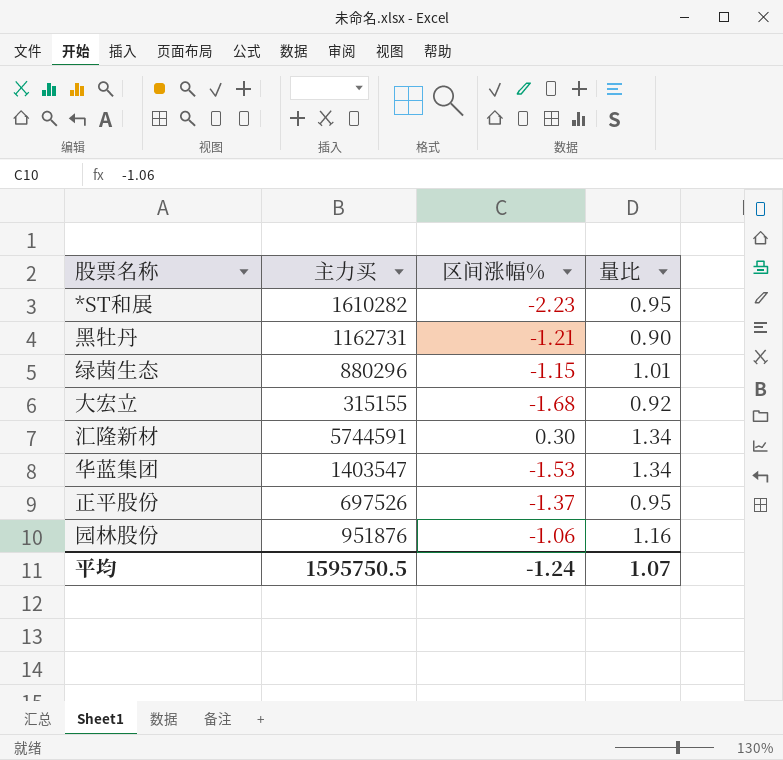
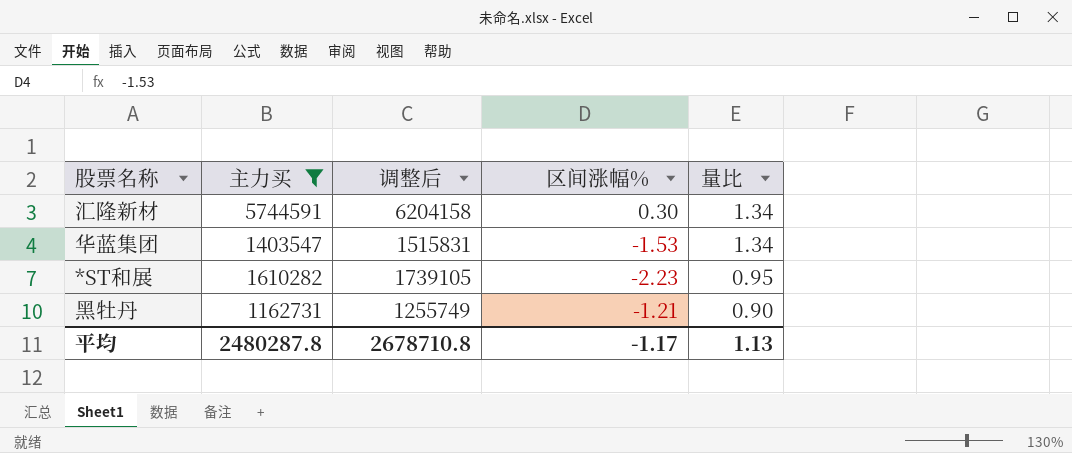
filter: none -> 主力买 >= 1162731
row order: none -> 量比 descending
column 调整后 | formula: none -> [主力买] * 1.08
平均 | 主力买: 1595750.5 -> 2480287.8
平均 | 区间涨幅%: -1.24 -> -1.17
平均 | 量比: 1.07 -> 1.13

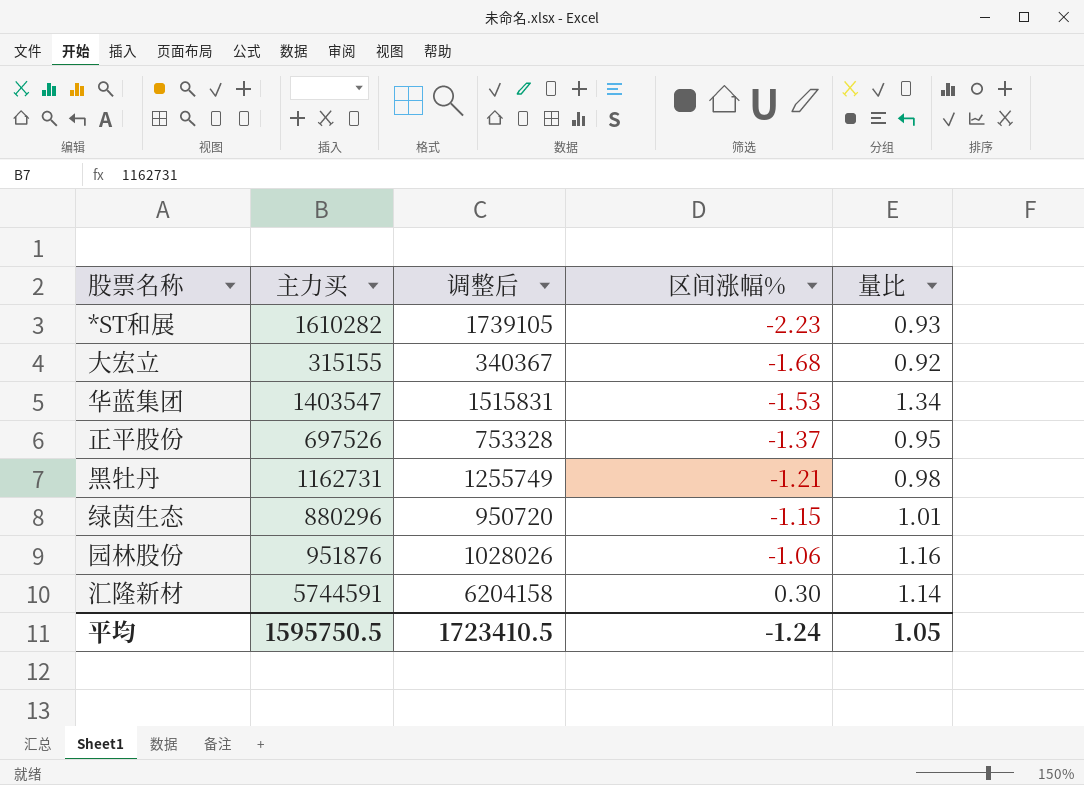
filter: 主力买 >= 1162731 -> none
row order: 量比 descending -> 区间涨幅% ascending
*ST和展 | 量比: 0.95 -> 0.93
黑牡丹 | 量比: 0.90 -> 0.98
汇隆新材 | 量比: 1.34 -> 1.14
平均 | 主力买: 2480287.8 -> 1595750.5
平均 | 调整后: 2678710.8 -> 1723410.5
平均 | 区间涨幅%: -1.17 -> -1.24
平均 | 量比: 1.13 -> 1.05

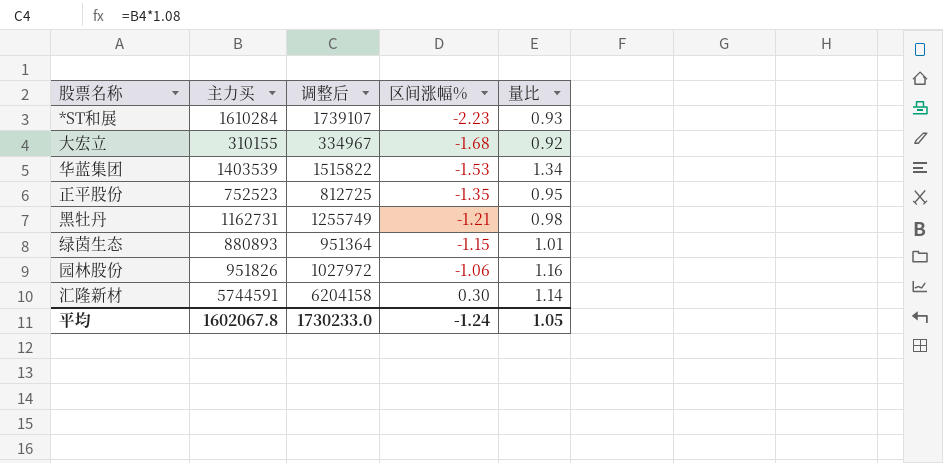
*ST和展 | 主力买: 1610282 -> 1610284
*ST和展 | 调整后: 1739105 -> 1739107
大宏立 | 主力买: 315155 -> 310155
大宏立 | 调整后: 340367 -> 334967
华蓝集团 | 主力买: 1403547 -> 1403539
华蓝集团 | 调整后: 1515831 -> 1515822
正平股份 | 主力买: 697526 -> 752523
正平股份 | 调整后: 753328 -> 812725
正平股份 | 区间涨幅%: -1.37 -> -1.35
绿茵生态 | 主力买: 880296 -> 880893
绿茵生态 | 调整后: 950720 -> 951364
园林股份 | 主力买: 951876 -> 951826
园林股份 | 调整后: 1028026 -> 1027972
平均 | 主力买: 1595750.5 -> 1602067.8
平均 | 调整后: 1723410.5 -> 1730233.0

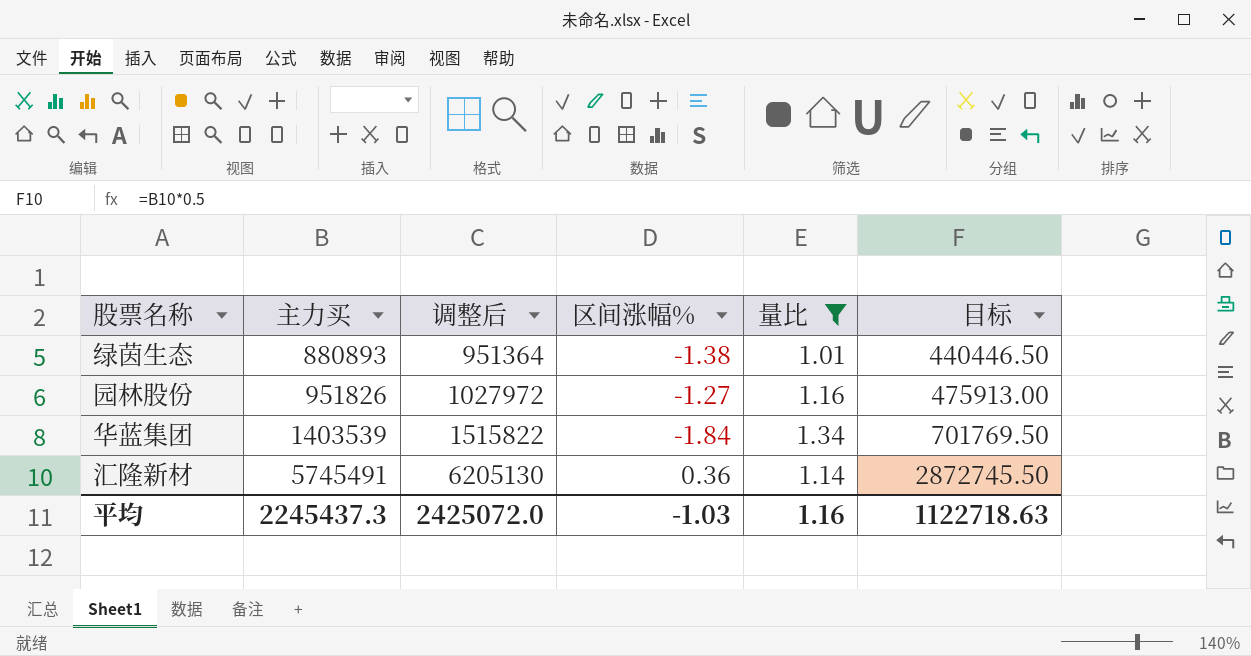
filter: none -> 量比 >= 1.01
row order: 区间涨幅% ascending -> 主力买 ascending
column 目标 | formula: none -> [主力买] * 0.5
绿茵生态 | 区间涨幅%: -1.15 -> -1.38
园林股份 | 区间涨幅%: -1.06 -> -1.27
华蓝集团 | 区间涨幅%: -1.53 -> -1.84
汇隆新材 | 主力买: 5744591 -> 5745491
汇隆新材 | 调整后: 6204158 -> 6205130
汇隆新材 | 区间涨幅%: 0.30 -> 0.36
平均 | 主力买: 1602067.8 -> 2245437.3
平均 | 调整后: 1730233.0 -> 2425072.0
平均 | 区间涨幅%: -1.24 -> -1.03
平均 | 量比: 1.05 -> 1.16

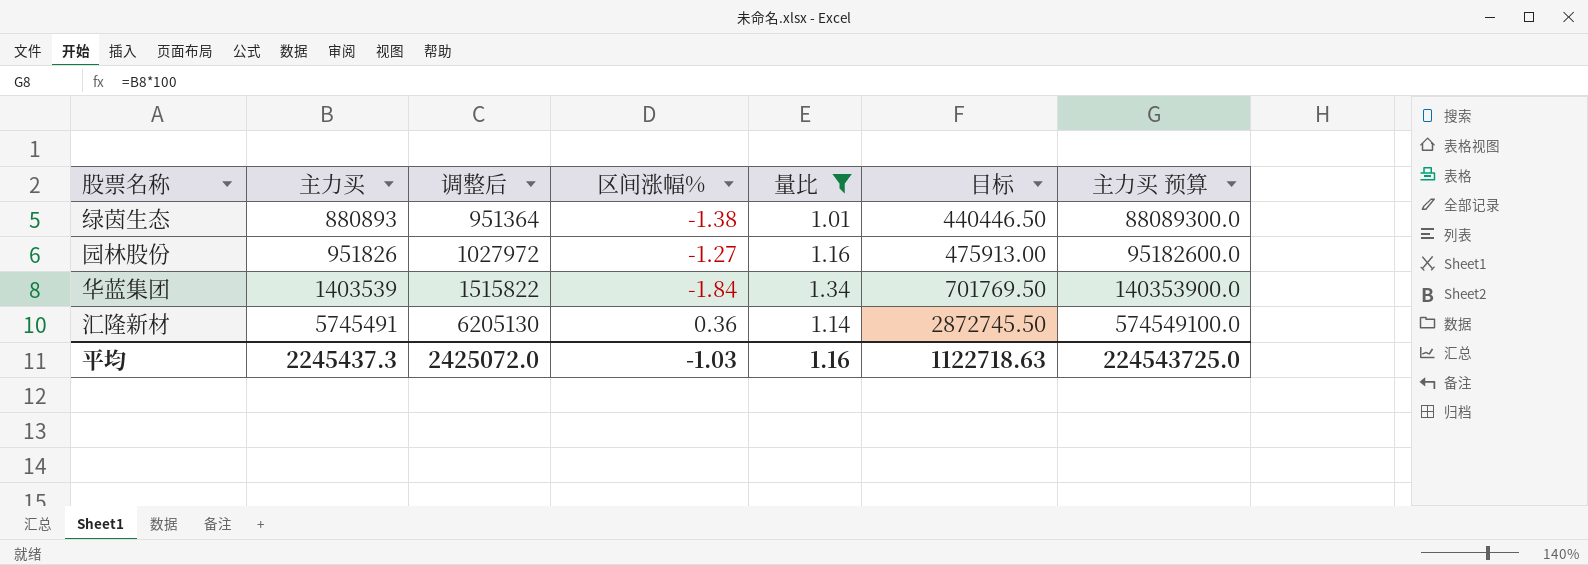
column 主力买 预算 | formula: none -> [主力买] * 100

